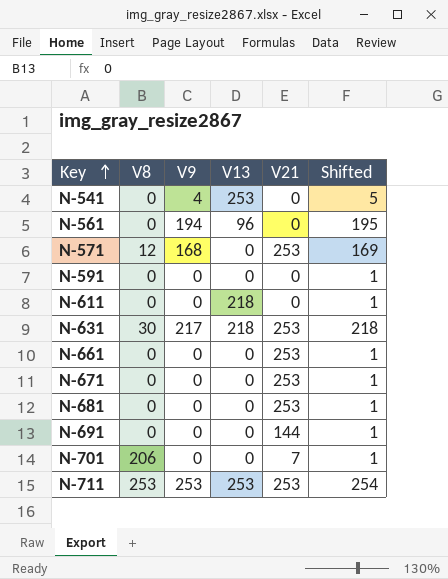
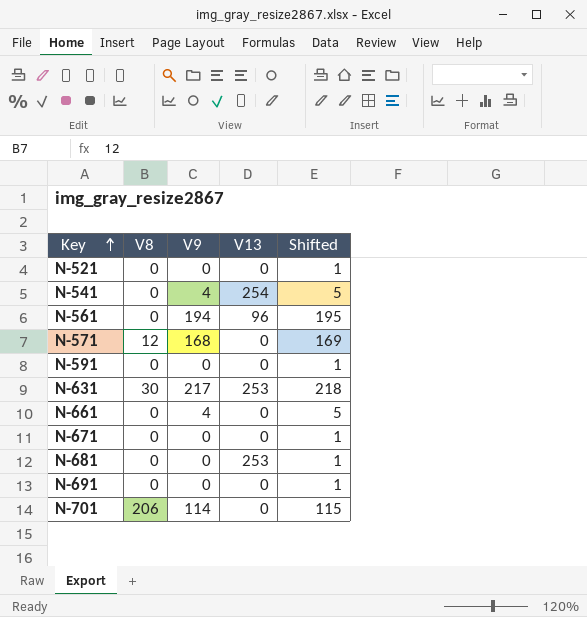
column V21 | position: 5 -> none
row N-611: 0 | 0 | 218 | 0 | 1 -> none
row N-711: 253 | 253 | 253 | 253 | 254 -> none
row N-521: none -> 0 | 0 | 0 | 1
N-541 | V13: 253 -> 254
N-631 | V13: 218 -> 253
N-661 | V9: 0 -> 4
N-661 | Shifted: 1 -> 5
N-681 | V13: 0 -> 253
N-701 | V9: 0 -> 114
N-701 | Shifted: 1 -> 115

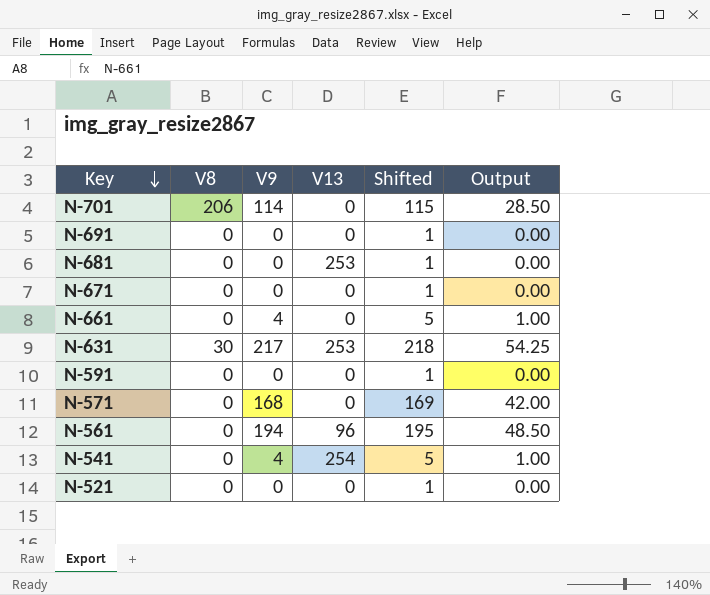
row order: Key ascending -> Key descending
column Output | formula: none -> [V9] * 0.25
N-571 | V8: 12 -> 0

